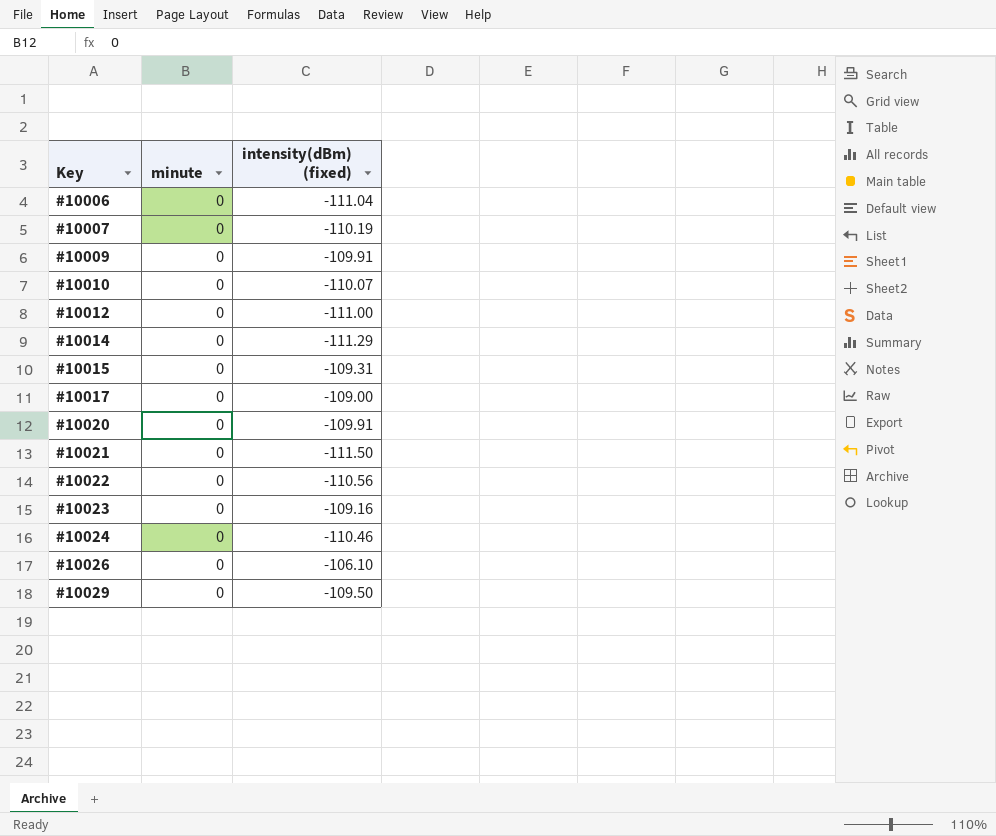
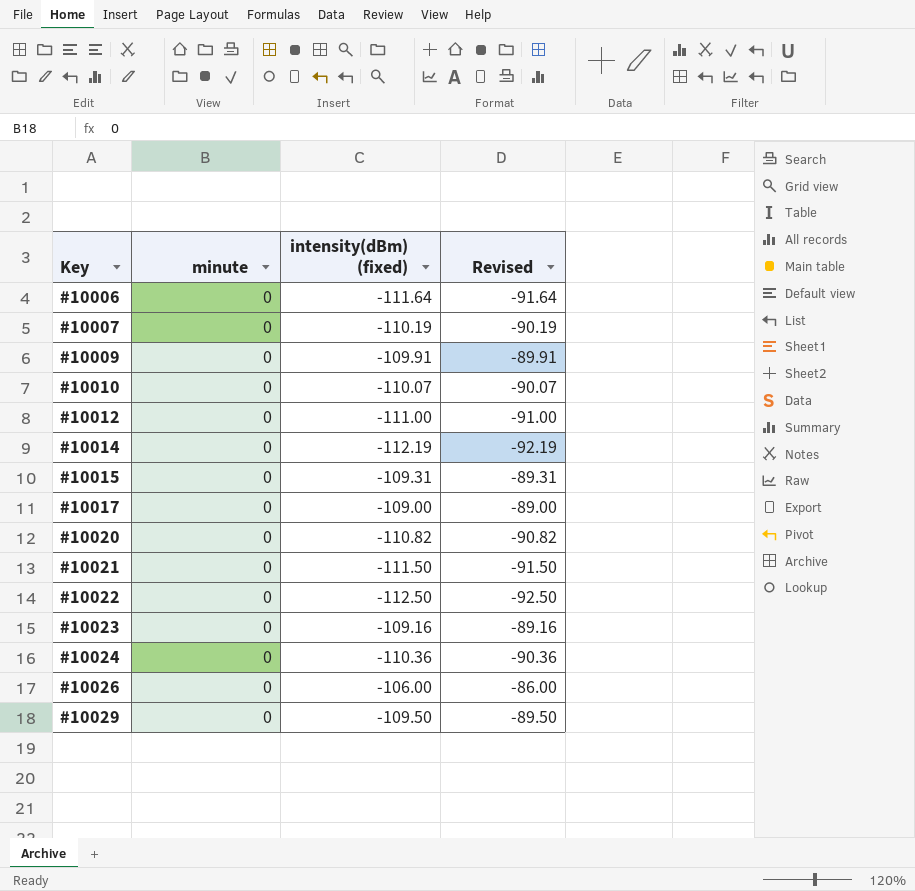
column Revised | formula: none -> [intensity(dBm) (fixed)] + 20
#10006 | intensity(dBm) (fixed): -111.04 -> -111.64
#10014 | intensity(dBm) (fixed): -111.29 -> -112.19
#10020 | intensity(dBm) (fixed): -109.91 -> -110.82
#10022 | intensity(dBm) (fixed): -110.56 -> -112.50
#10024 | intensity(dBm) (fixed): -110.46 -> -110.36
#10026 | intensity(dBm) (fixed): -106.10 -> -106.00

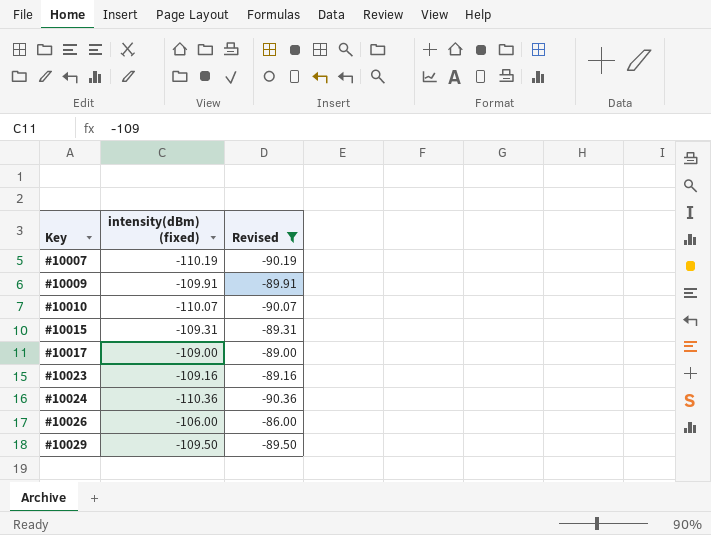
filter: none -> Revised >= -90.36
column minute | position: 2 -> none

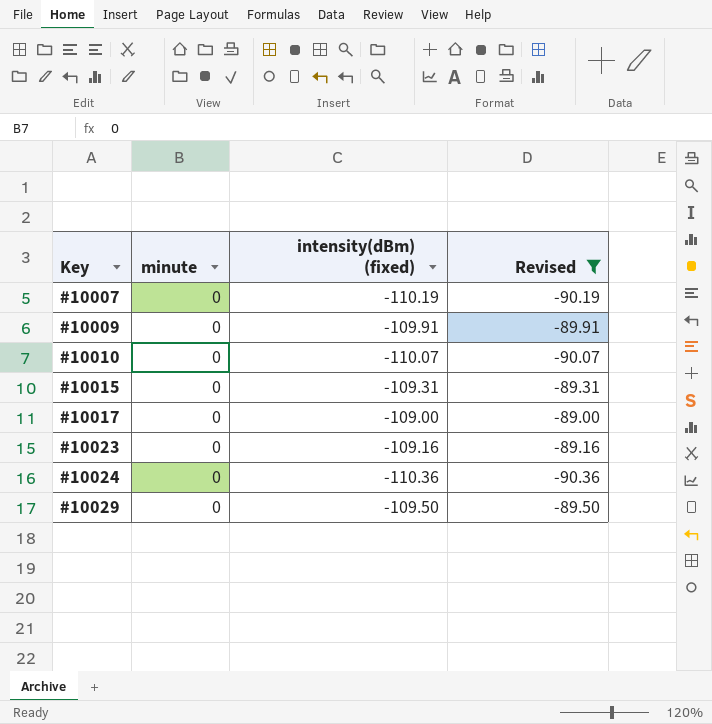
column minute | position: none -> 2
row #10026: -106.00 | -86.00 -> none

